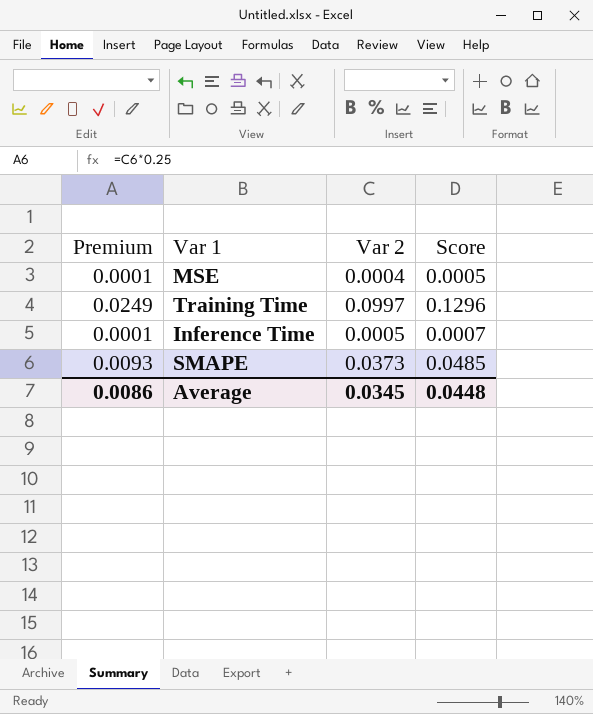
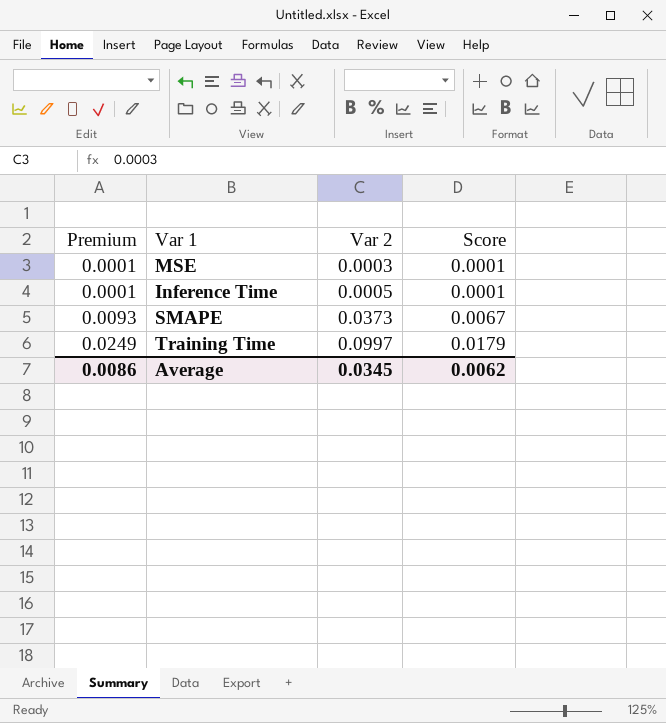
row order: none -> Premium ascending
column Score | formula: [Var 2] * 1.3 -> [Var 2] * 0.18
MSE | Var 2: 0.0004 -> 0.0003
Average | Score: 0.0448 -> 0.0062

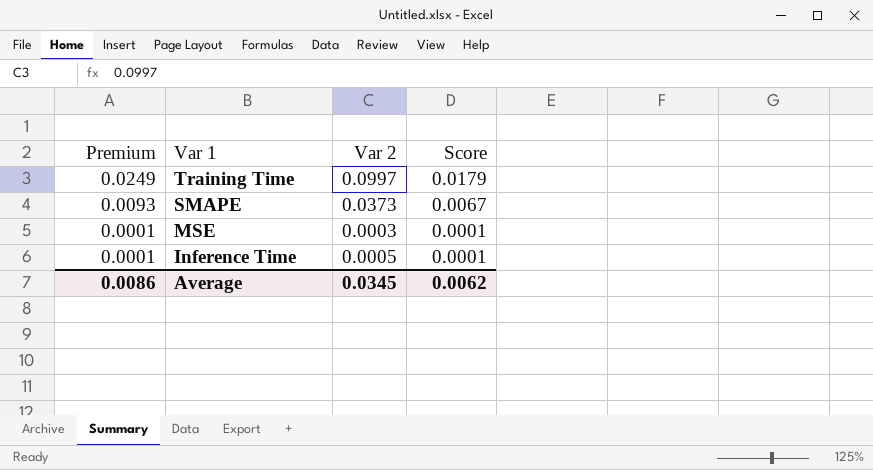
row order: Premium ascending -> Premium descending

